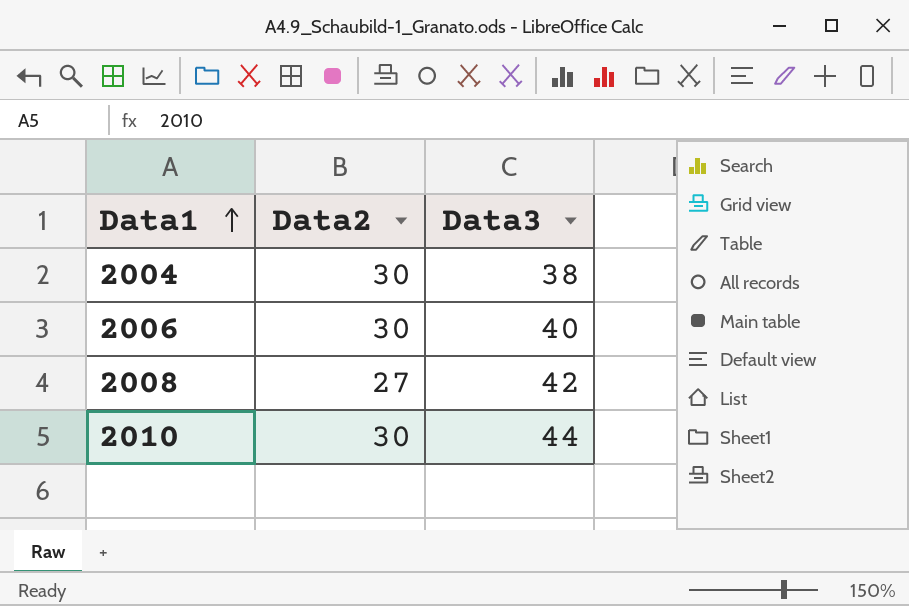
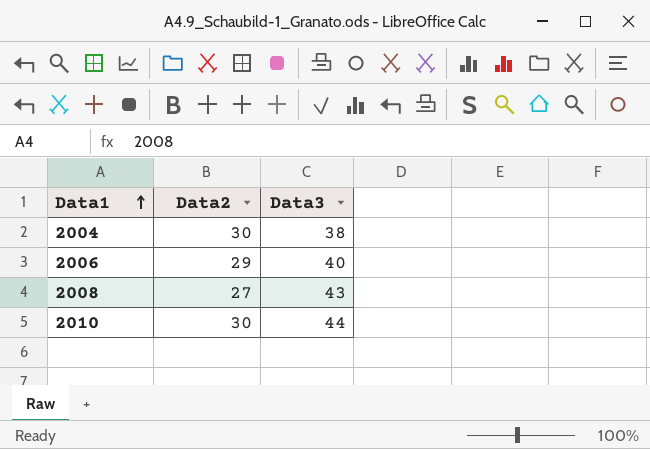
2006 | Data2: 30 -> 29
2008 | Data3: 42 -> 43

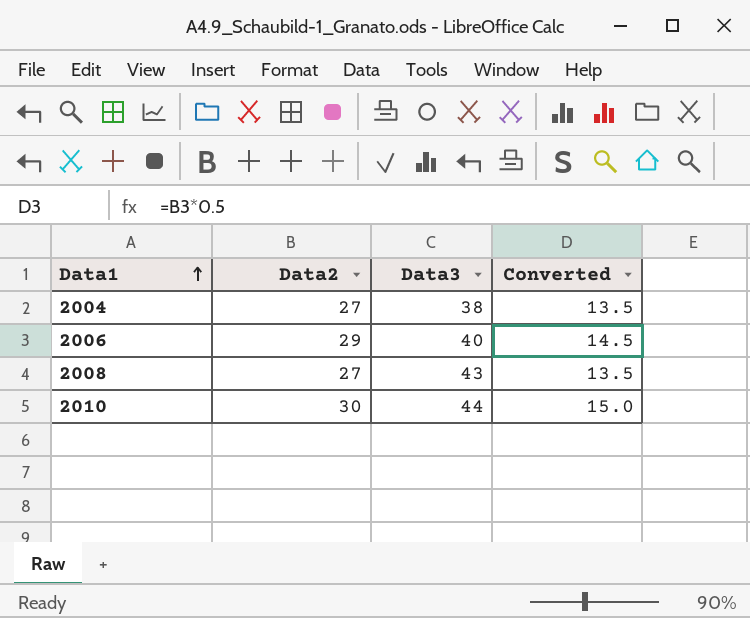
column Converted | formula: none -> [Data2] * 0.5
2004 | Data2: 30 -> 27

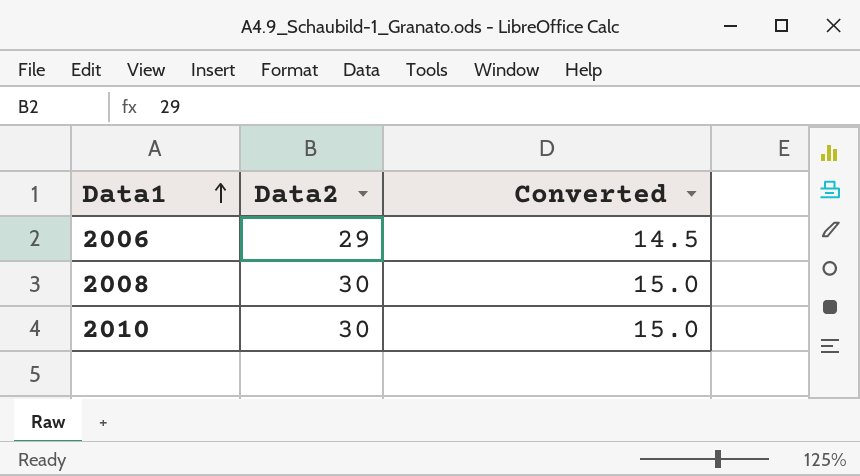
column Data3 | position: 3 -> none
row 2004: 27 | 38 | 13.5 -> none
2008 | Data2: 27 -> 30
2008 | Converted: 13.5 -> 15.0

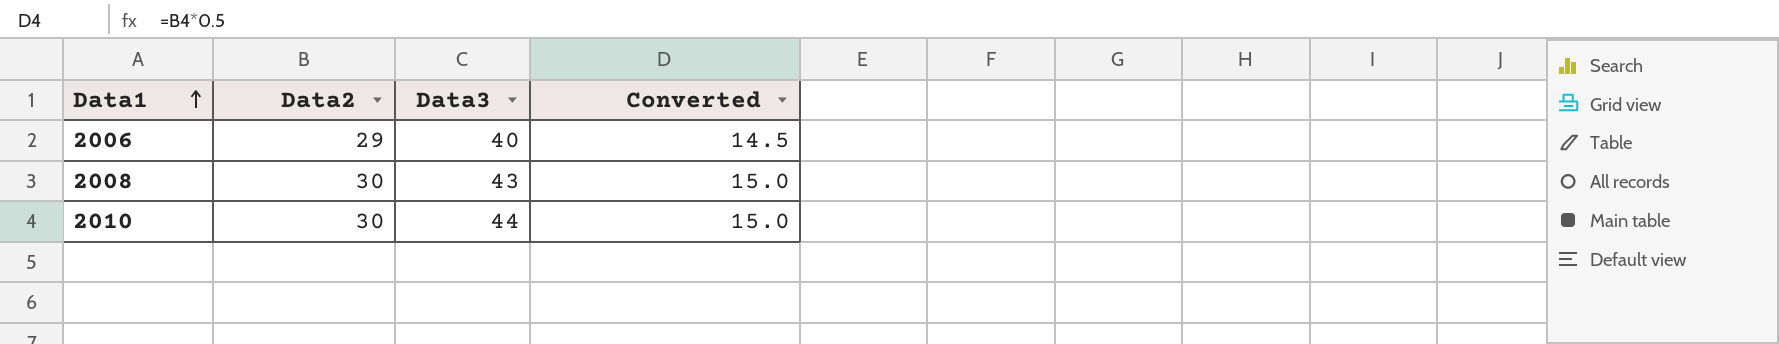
column Data3 | position: none -> 3

